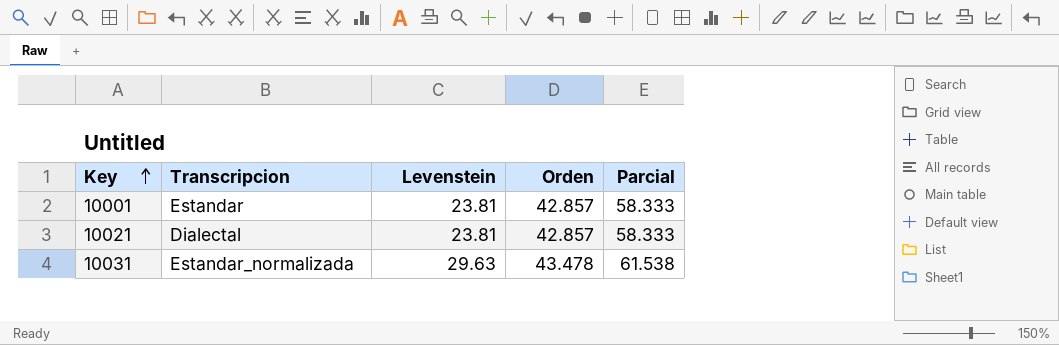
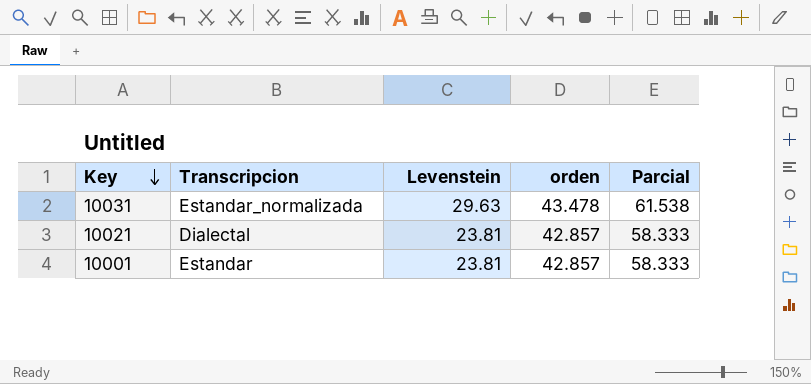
row order: Key ascending -> Key descending
column name: Orden -> orden

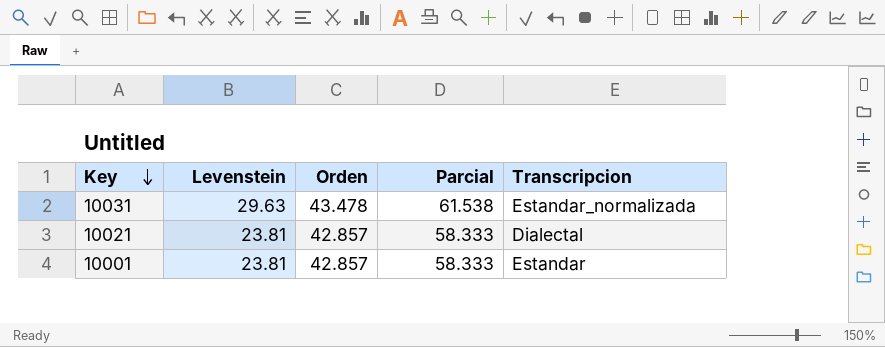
column name: orden -> Orden
column Transcripcion | position: 2 -> 5

